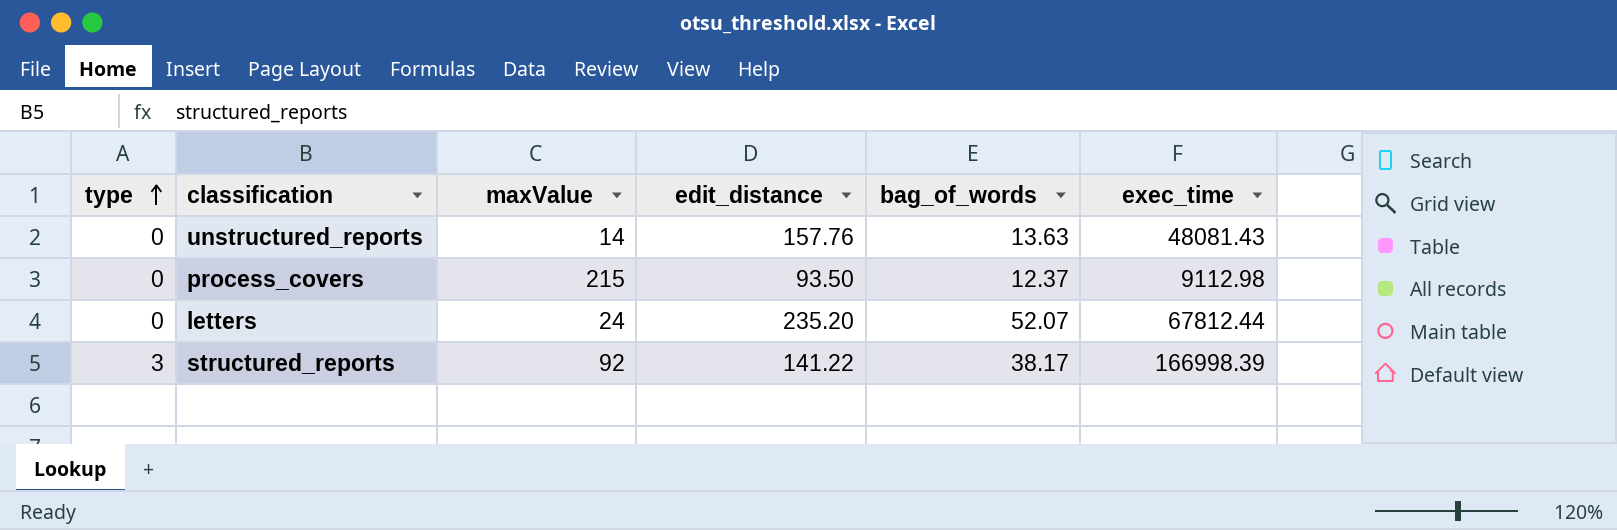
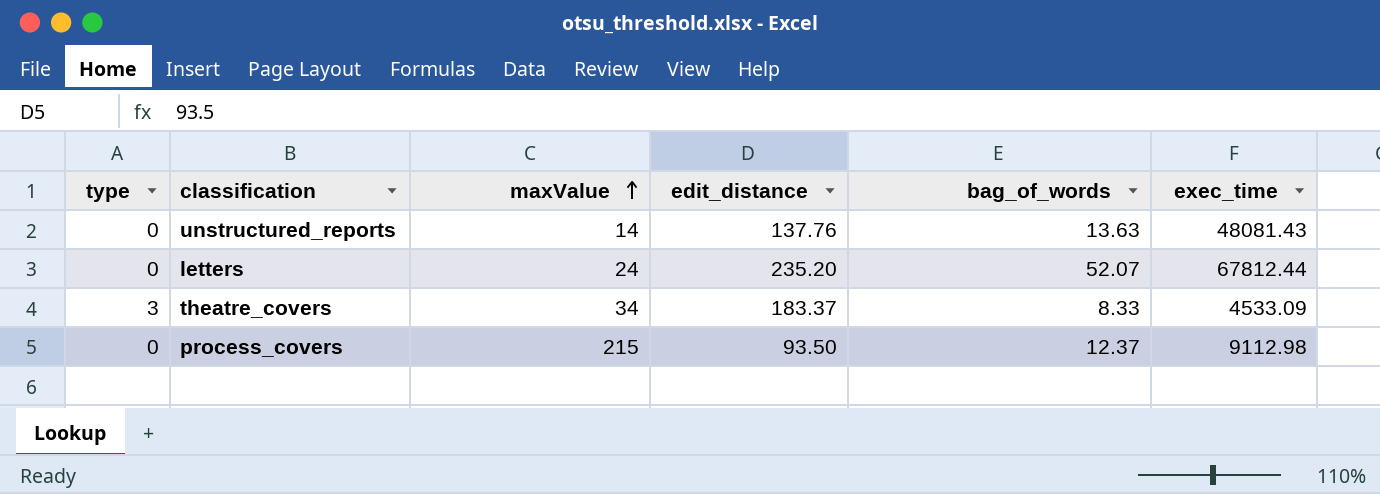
row order: type ascending -> maxValue ascending
row structured_reports: 3 | 92 | 141.22 | 38.17 | 166998.39 -> none
unstructured_reports | edit_distance: 157.76 -> 137.76
row theatre_covers: none -> 3 | 34 | 183.37 | 8.33 | 4533.09

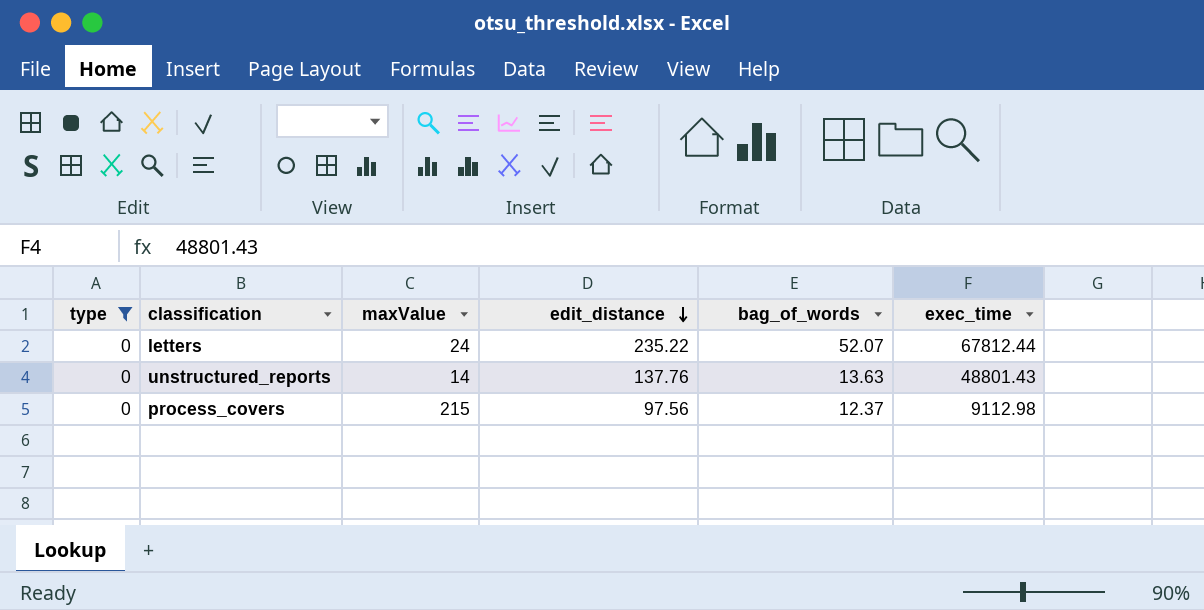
filter: none -> type = 0
row order: maxValue ascending -> edit_distance descending
letters | edit_distance: 235.20 -> 235.22
unstructured_reports | exec_time: 48081.43 -> 48801.43
process_covers | edit_distance: 93.50 -> 97.56

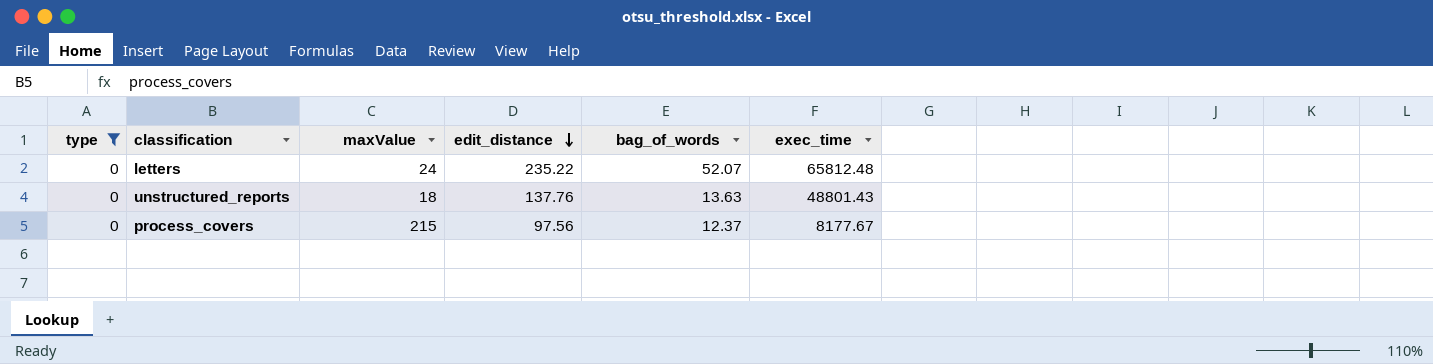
letters | exec_time: 67812.44 -> 65812.48
unstructured_reports | maxValue: 14 -> 18
process_covers | exec_time: 9112.98 -> 8177.67

